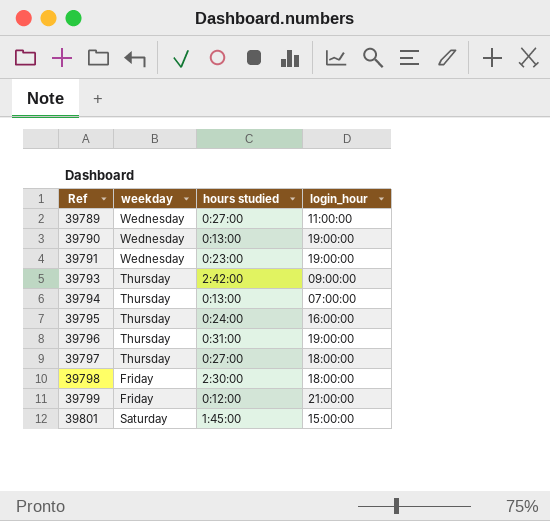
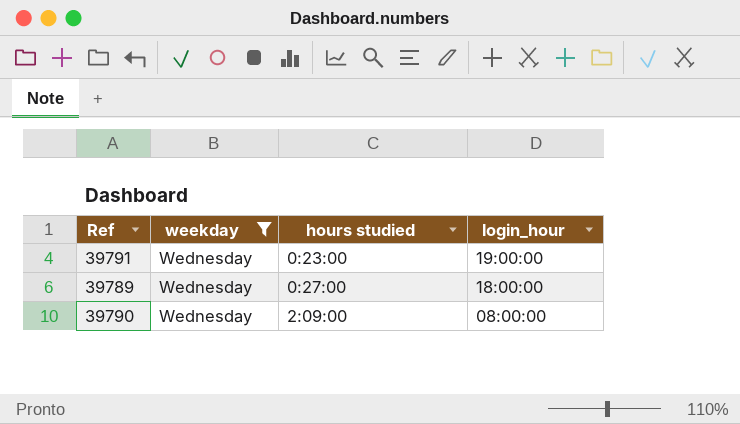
filter: none -> weekday = Wednesday
row order: Ref ascending -> hours studied ascending
39789 | login_hour: 11:00:00 -> 18:00:00
39790 | hours studied: 0:13:00 -> 2:09:00
39790 | login_hour: 19:00:00 -> 08:00:00

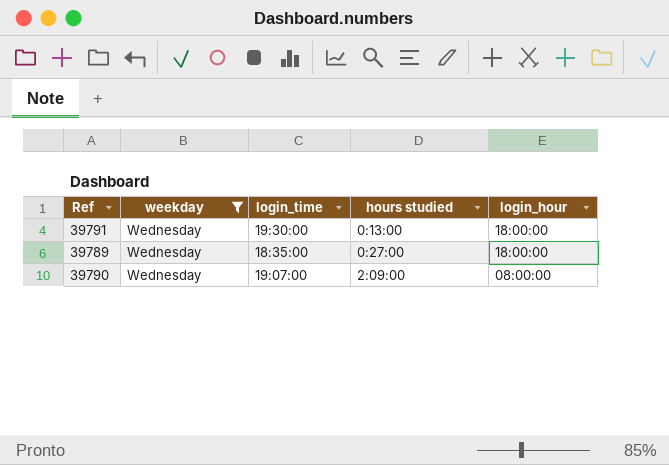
column login_time | position: none -> 3
39791 | hours studied: 0:23:00 -> 0:13:00
39791 | login_hour: 19:00:00 -> 18:00:00

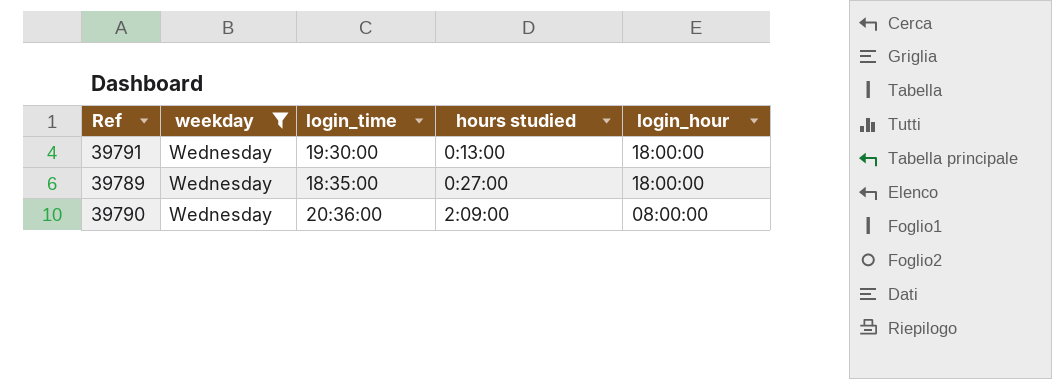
39790 | login_time: 19:07:00 -> 20:36:00

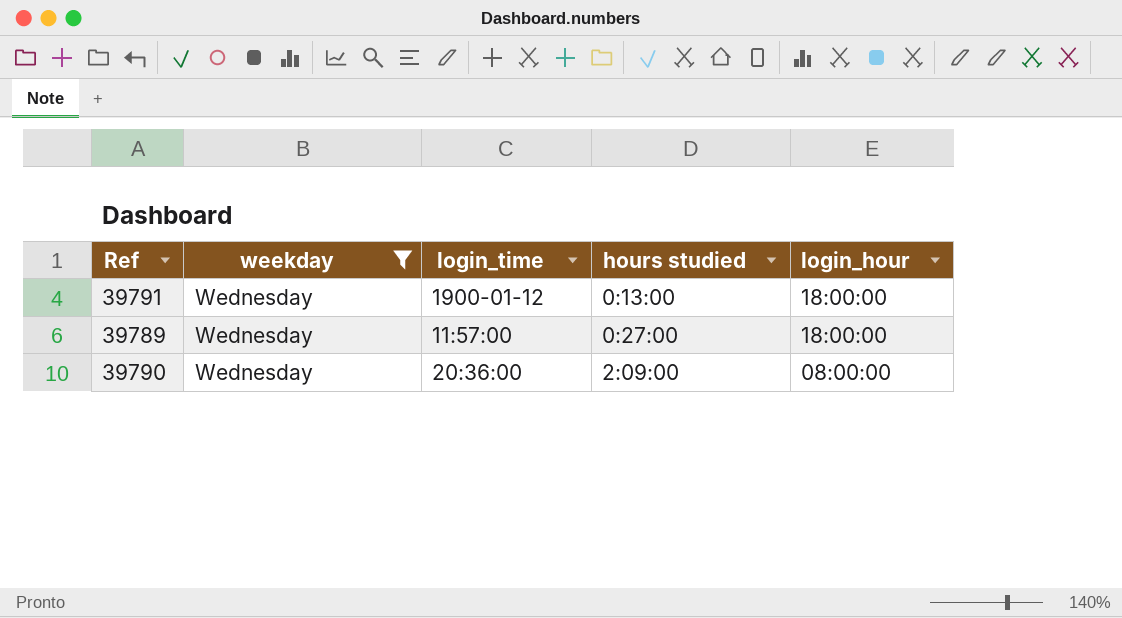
39791 | login_time: 19:30:00 -> 1900-01-12
39789 | login_time: 18:35:00 -> 11:57:00

